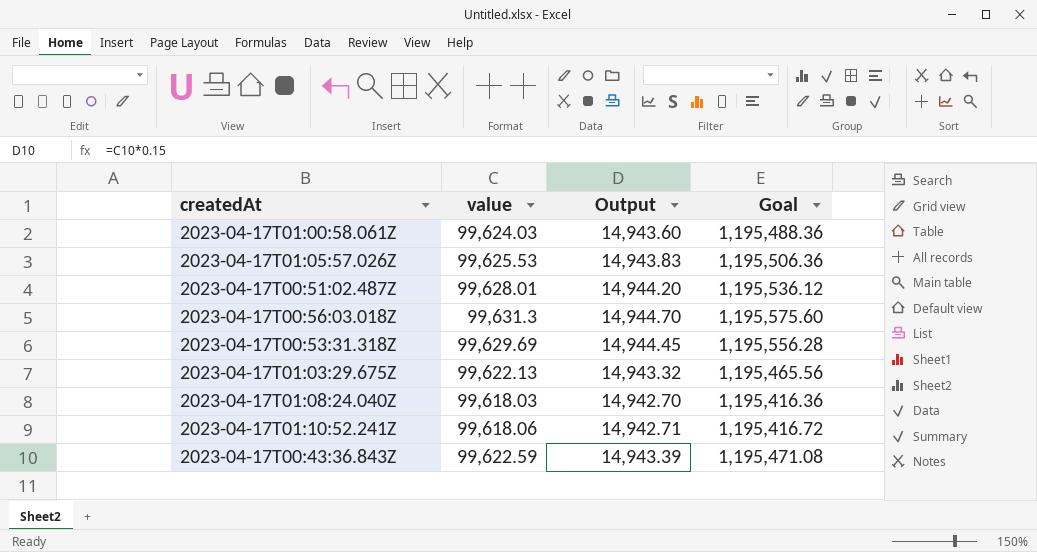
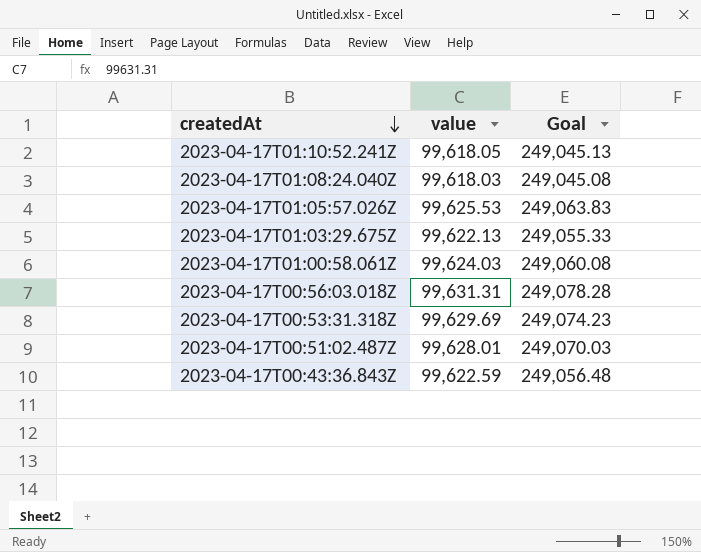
row order: none -> createdAt descending
column Output | formula: [value] * 0.15 -> none
column Goal | formula: [value] * 12 -> [value] * 2.5
2023-04-17T01:10:52.241Z | value: 99,618.06 -> 99,618.05
2023-04-17T00:56:03.018Z | value: 99,631.3 -> 99,631.31

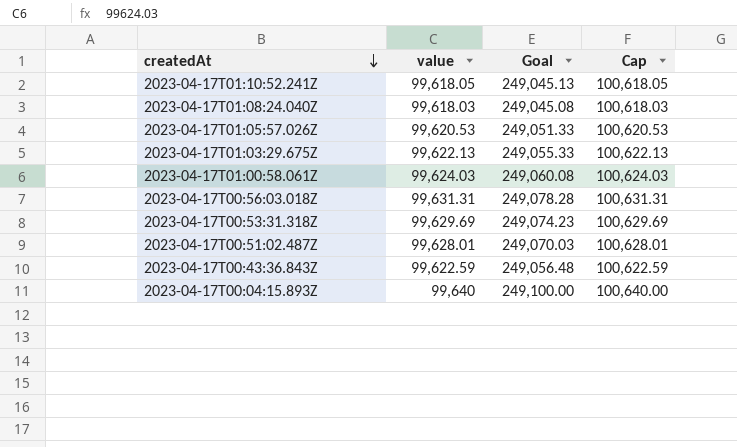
column Cap | formula: none -> [value] + 1000
2023-04-17T01:05:57.026Z | value: 99,625.53 -> 99,620.53
2023-04-17T01:05:57.026Z | Goal: 249,063.83 -> 249,051.33
row 2023-04-17T00:04:15.893Z: none -> 99,640 | 249,100.00 | 100,640.00

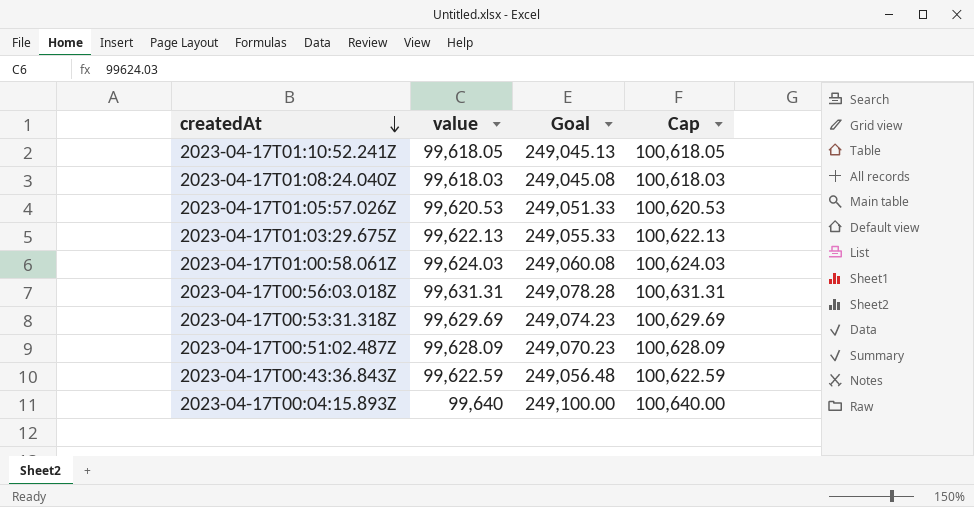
2023-04-17T00:51:02.487Z | value: 99,628.01 -> 99,628.09
2023-04-17T00:51:02.487Z | Goal: 249,070.03 -> 249,070.23
2023-04-17T00:51:02.487Z | Cap: 100,628.01 -> 100,628.09

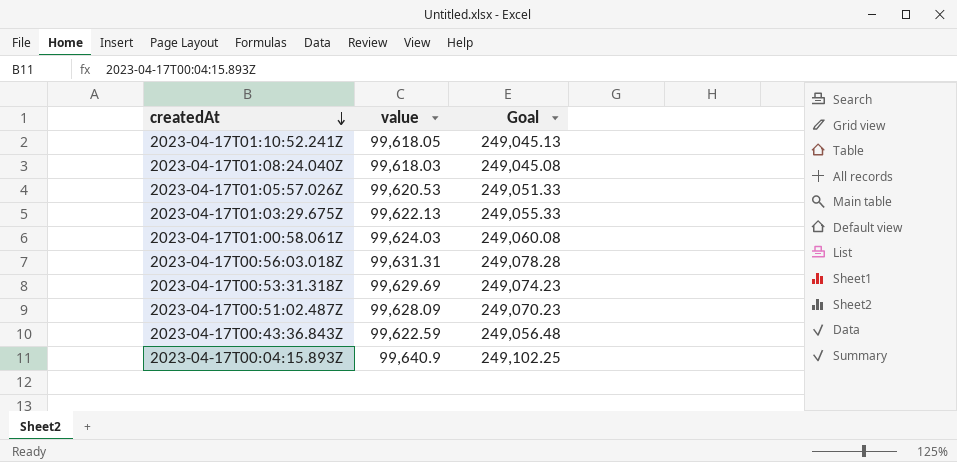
column Cap | formula: [value] + 1000 -> none
2023-04-17T00:04:15.893Z | value: 99,640 -> 99,640.9
2023-04-17T00:04:15.893Z | Goal: 249,100.00 -> 249,102.25

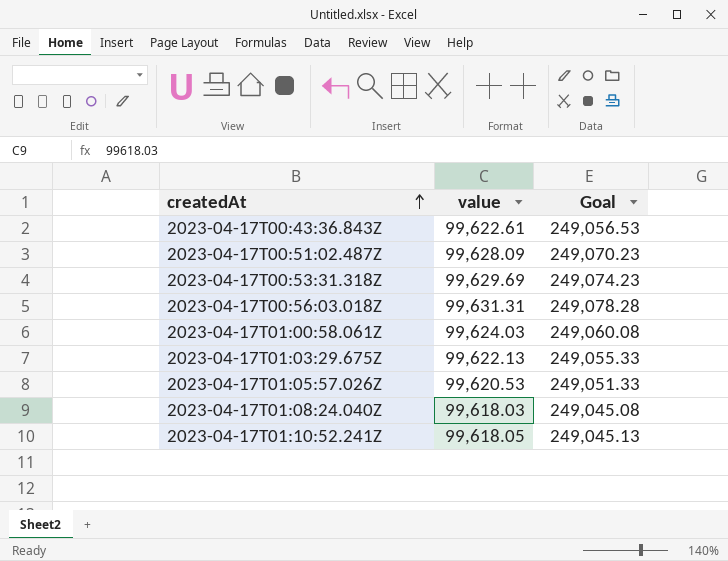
row order: createdAt descending -> createdAt ascending
row 2023-04-17T00:04:15.893Z: 99,640.9 | 249,102.25 -> none
2023-04-17T00:43:36.843Z | value: 99,622.59 -> 99,622.61
2023-04-17T00:43:36.843Z | Goal: 249,056.48 -> 249,056.53

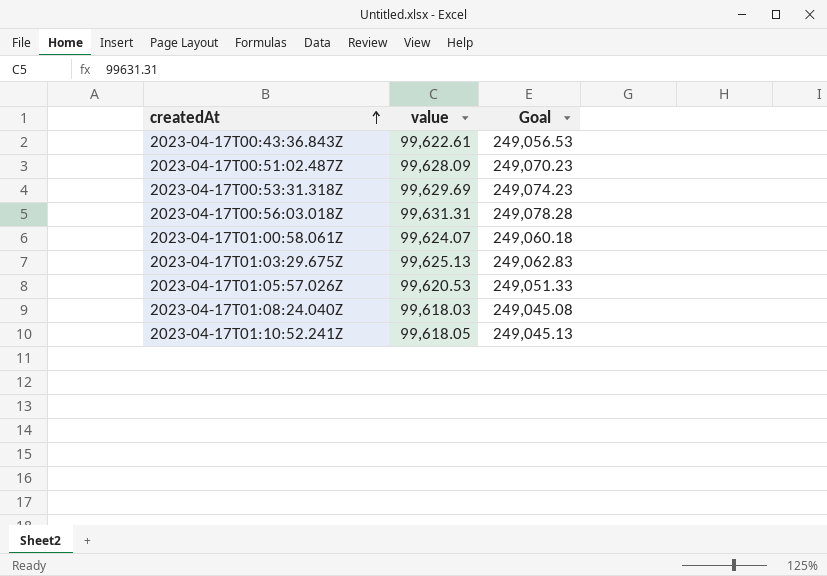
2023-04-17T01:00:58.061Z | value: 99,624.03 -> 99,624.07
2023-04-17T01:00:58.061Z | Goal: 249,060.08 -> 249,060.18
2023-04-17T01:03:29.675Z | value: 99,622.13 -> 99,625.13
2023-04-17T01:03:29.675Z | Goal: 249,055.33 -> 249,062.83

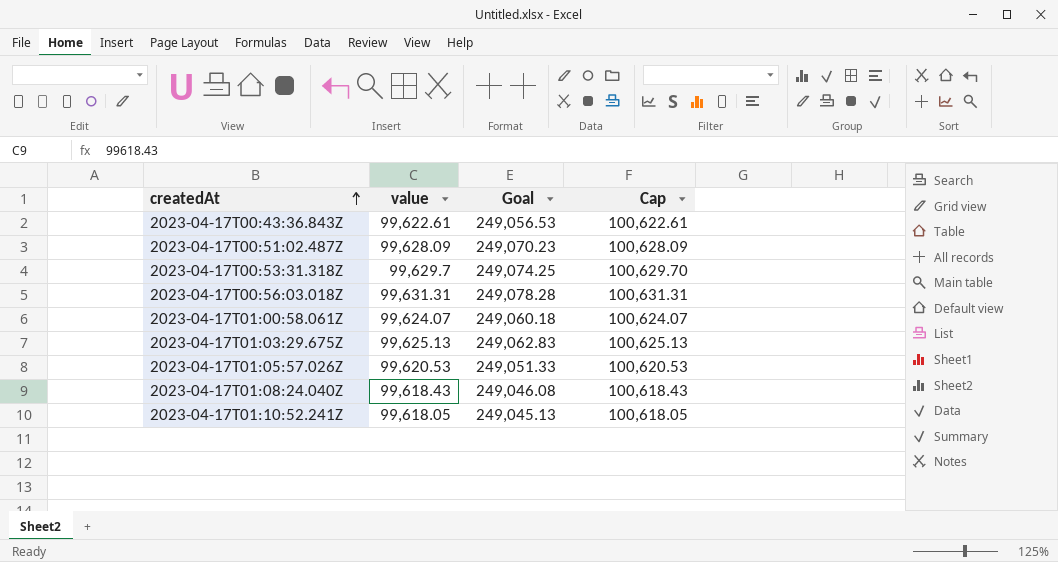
column Cap | formula: none -> [value] + 1000
2023-04-17T00:53:31.318Z | value: 99,629.69 -> 99,629.7
2023-04-17T00:53:31.318Z | Goal: 249,074.23 -> 249,074.25
2023-04-17T01:08:24.040Z | value: 99,618.03 -> 99,618.43
2023-04-17T01:08:24.040Z | Goal: 249,045.08 -> 249,046.08

